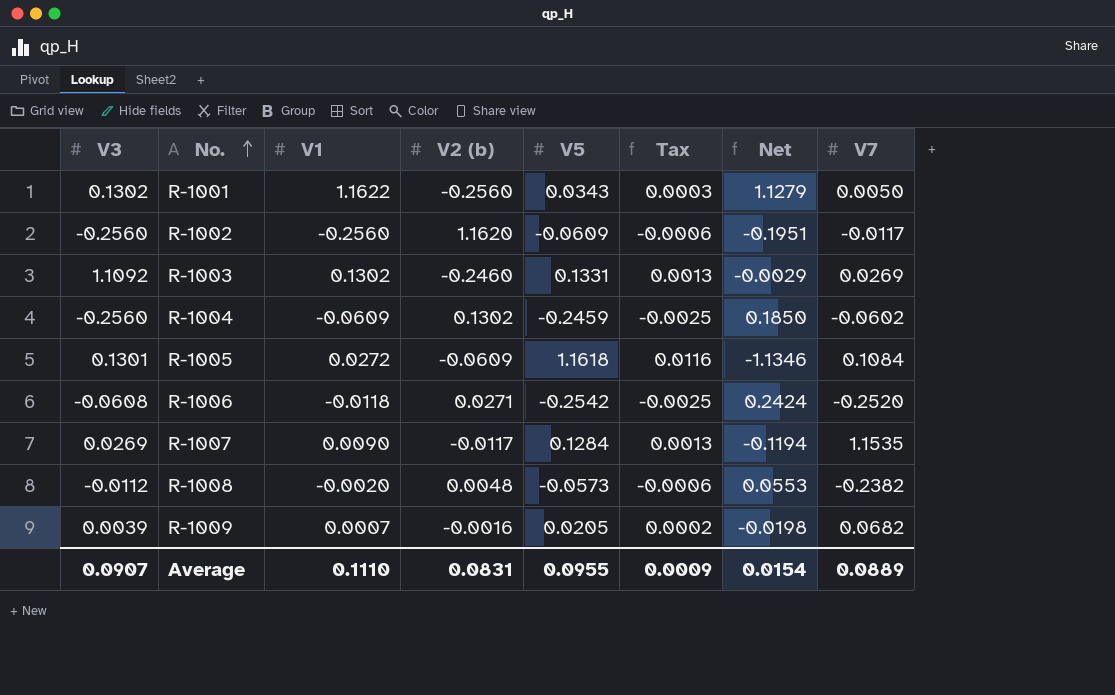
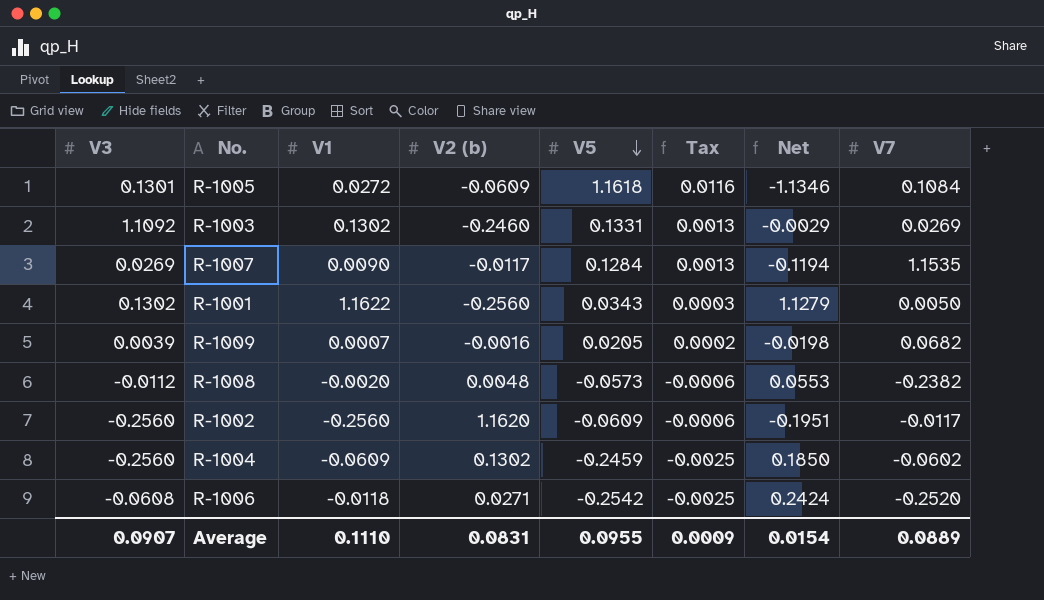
row order: No. ascending -> V5 descending

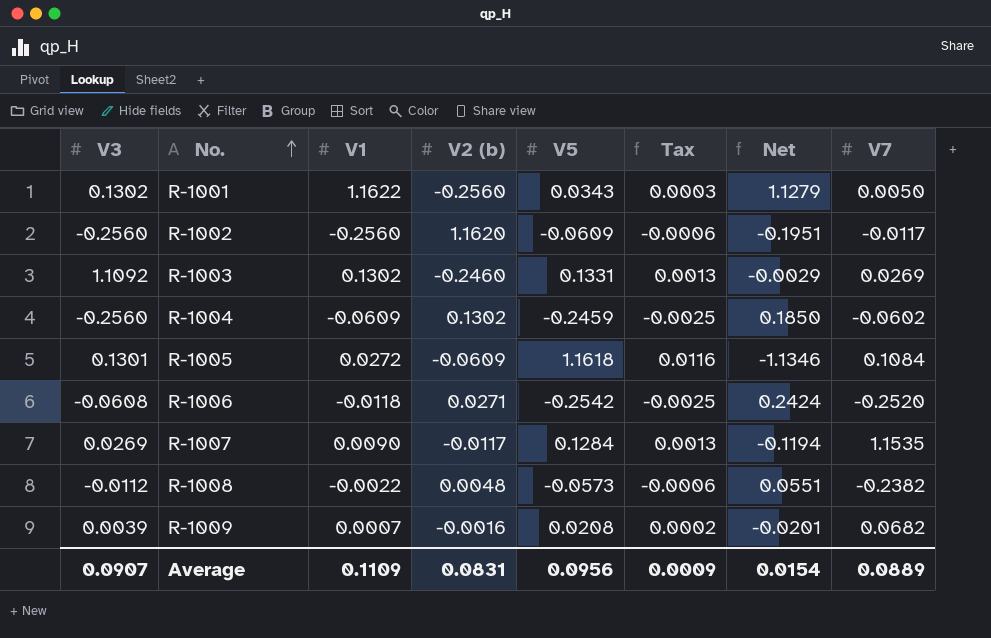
row order: V5 descending -> No. ascending
R-1008 | V1: -0.0020 -> -0.0022
R-1008 | Net: 0.0553 -> 0.0551
R-1009 | V5: 0.0205 -> 0.0208
R-1009 | Net: -0.0198 -> -0.0201
Average | V1: 0.1110 -> 0.1109
Average | V5: 0.0955 -> 0.0956

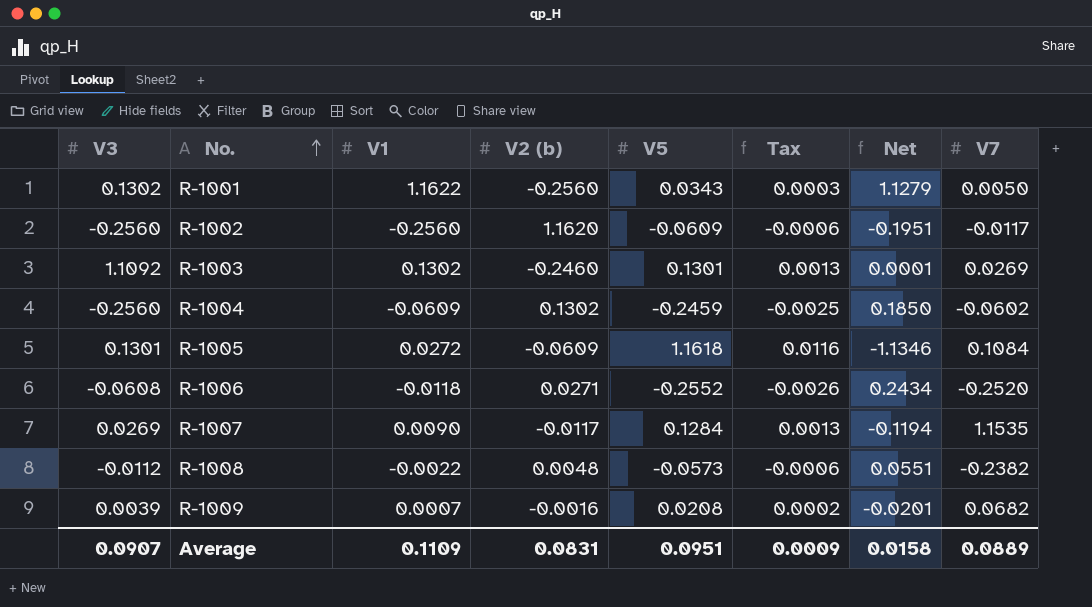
R-1003 | V5: 0.1331 -> 0.1301
R-1003 | Net: -0.0029 -> 0.0001
R-1006 | V5: -0.2542 -> -0.2552
R-1006 | Tax: -0.0025 -> -0.0026
R-1006 | Net: 0.2424 -> 0.2434
Average | V5: 0.0956 -> 0.0951
Average | Net: 0.0154 -> 0.0158

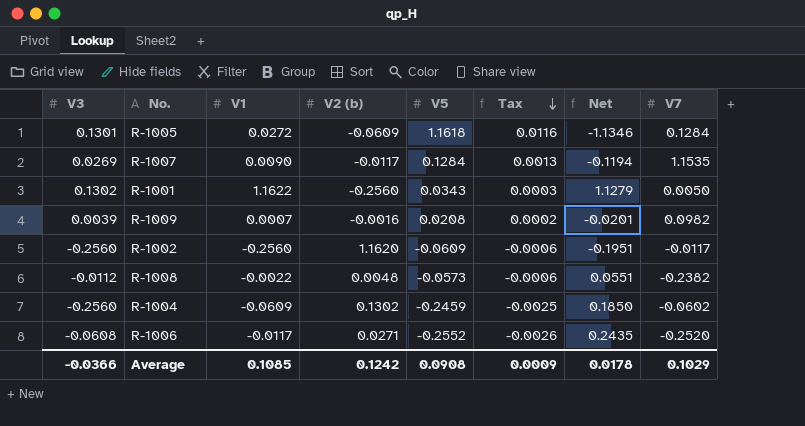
row order: No. ascending -> Tax descending
row R-1003: 1.1092 | 0.1302 | -0.2460 | 0.1301 | 0.0013 | 0.0001 | 0.0269 -> none
R-1005 | V7: 0.1084 -> 0.1284
R-1009 | V7: 0.0682 -> 0.0982
R-1006 | V1: -0.0118 -> -0.0117
R-1006 | Net: 0.2434 -> 0.2435
Average | V3: 0.0907 -> -0.0366
Average | V1: 0.1109 -> 0.1085
Average | V2 (b): 0.0831 -> 0.1242
Average | V5: 0.0951 -> 0.0908
Average | Net: 0.0158 -> 0.0178
Average | V7: 0.0889 -> 0.1029

